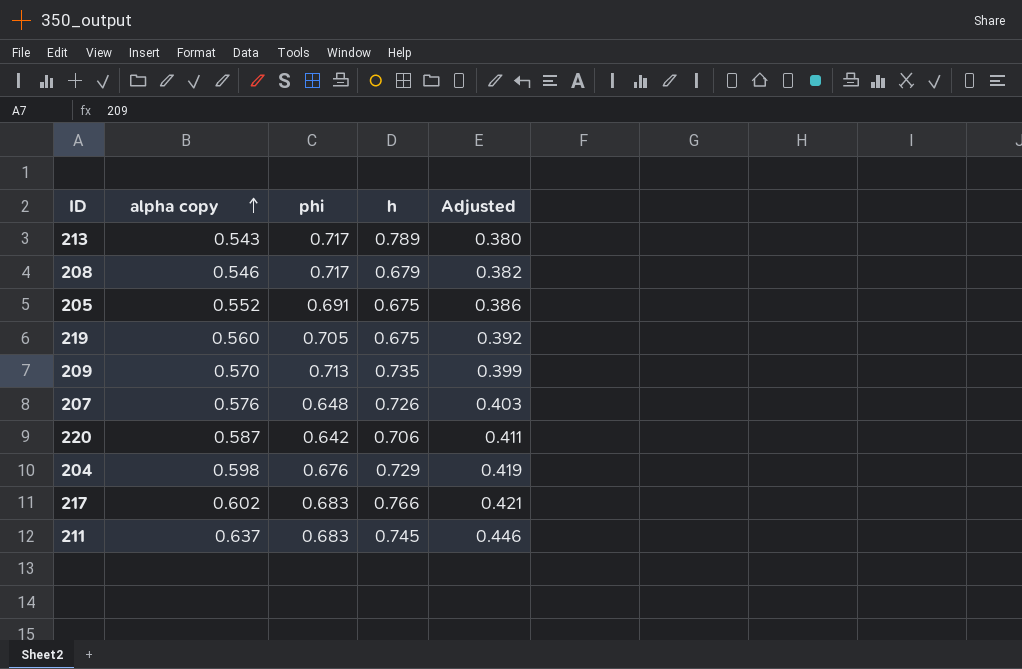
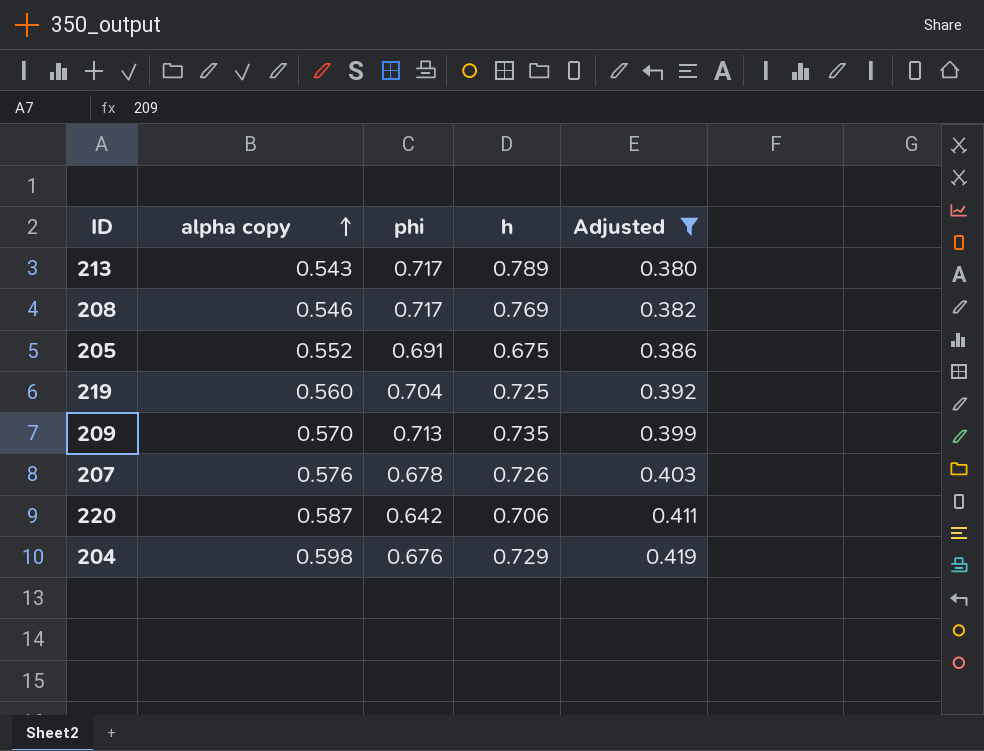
filter: none -> Adjusted <= 0.419
208 | h: 0.679 -> 0.769
219 | phi: 0.705 -> 0.704
219 | h: 0.675 -> 0.725
207 | phi: 0.648 -> 0.678

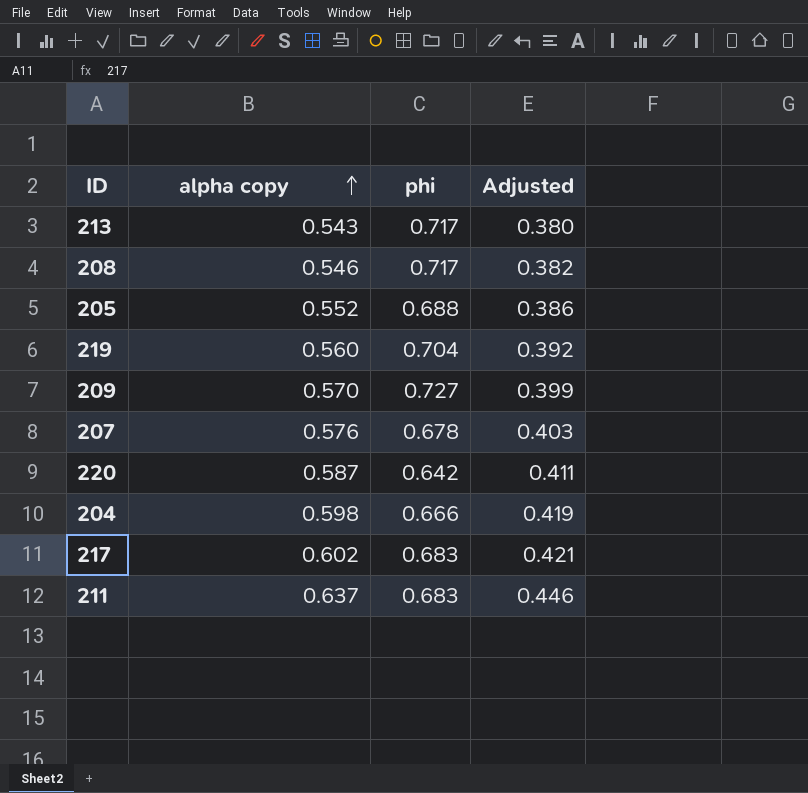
filter: Adjusted <= 0.419 -> none
column h | position: 4 -> none
205 | phi: 0.691 -> 0.688
209 | phi: 0.713 -> 0.727
204 | phi: 0.676 -> 0.666

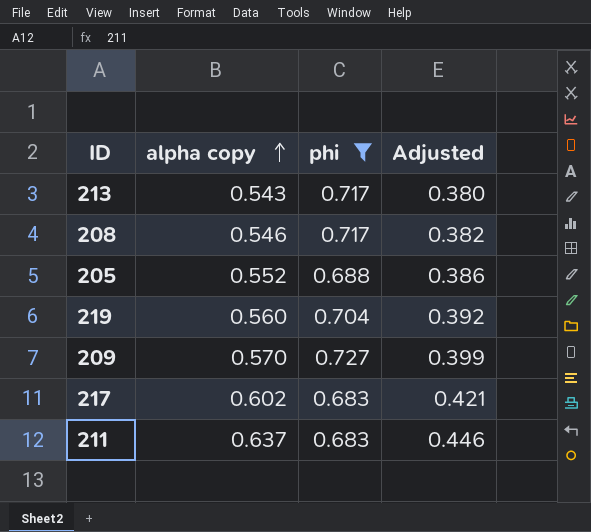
filter: none -> phi >= 0.683

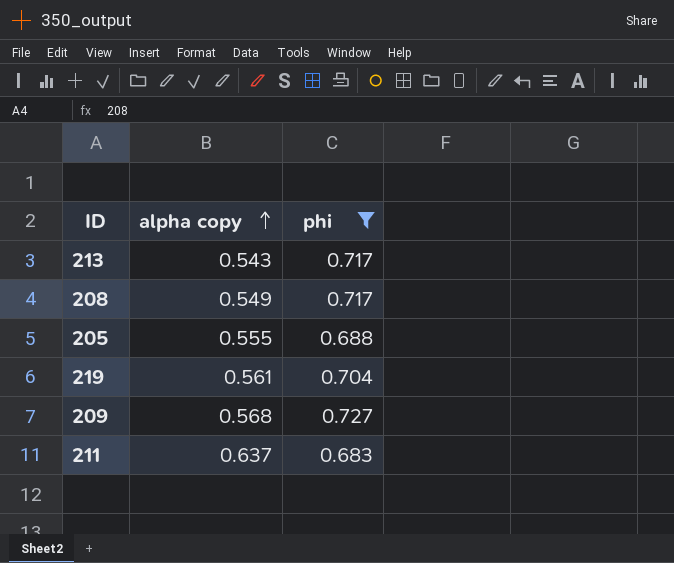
column Adjusted | formula: [alpha copy] * 0.7 -> none
row 217: 0.602 | 0.683 | 0.421 -> none
208 | alpha copy: 0.546 -> 0.549
205 | alpha copy: 0.552 -> 0.555
219 | alpha copy: 0.560 -> 0.561
209 | alpha copy: 0.570 -> 0.568

